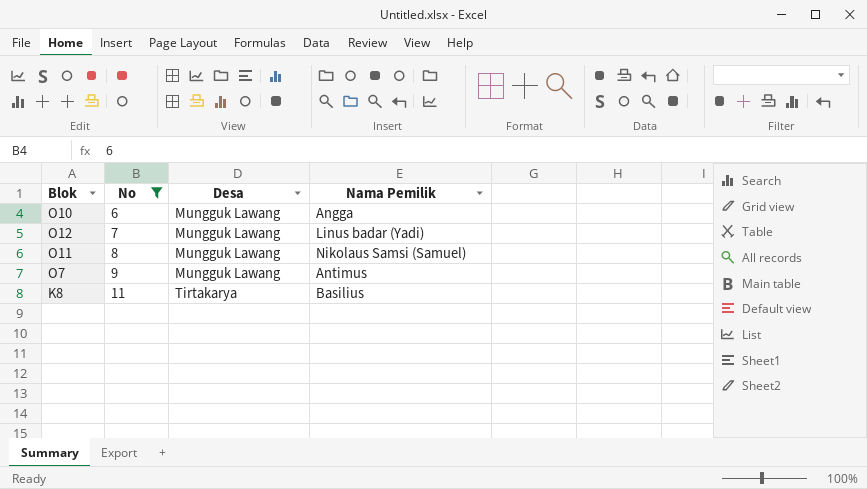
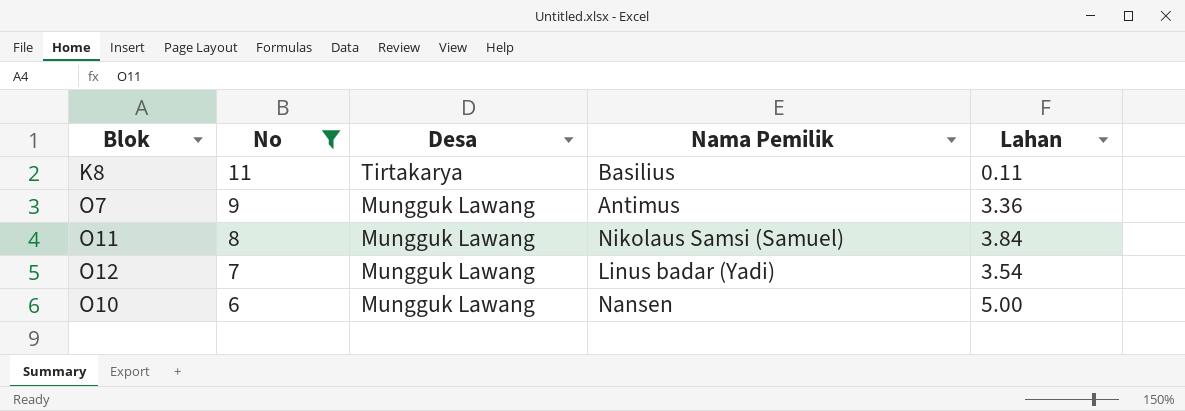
row order: No ascending -> No descending
column Lahan | position: none -> 5
O10 | Nama Pemilik: Angga -> Nansen

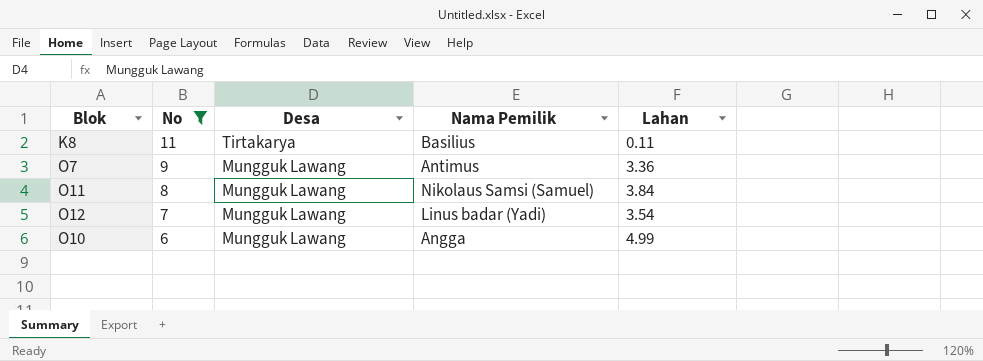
O10 | Nama Pemilik: Nansen -> Angga
O10 | Lahan: 5.00 -> 4.99

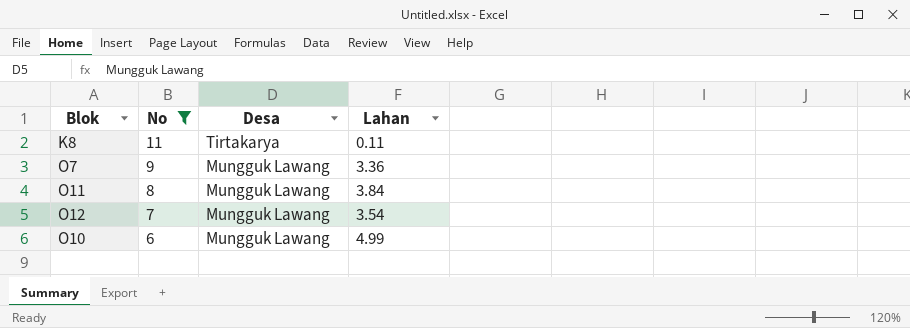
column Nama Pemilik | position: 4 -> none

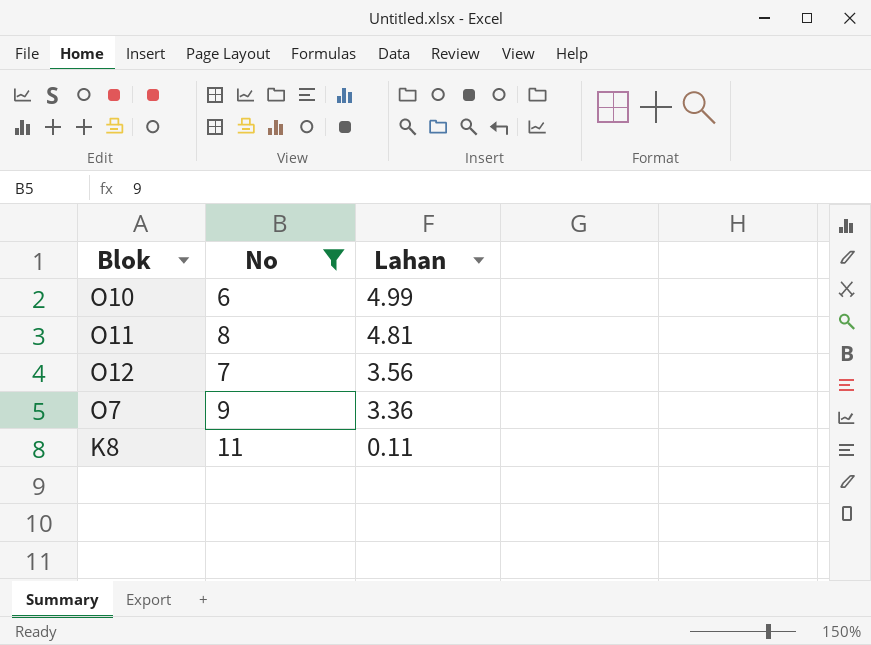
row order: No descending -> Lahan descending
column Desa | position: 3 -> none
O11 | Lahan: 3.84 -> 4.81
O12 | Lahan: 3.54 -> 3.56

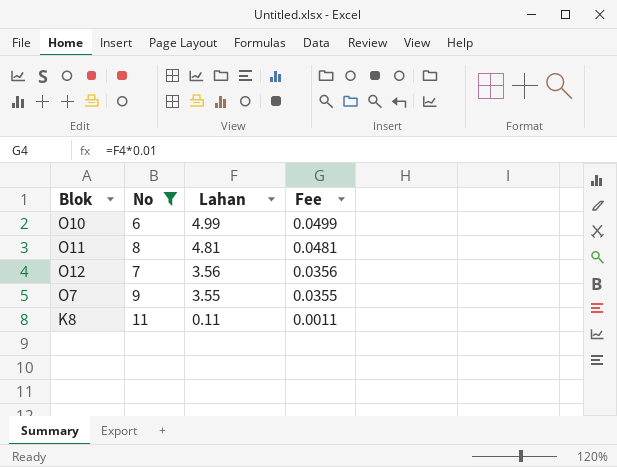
column Fee | formula: none -> [Lahan] * 0.01
O7 | Lahan: 3.36 -> 3.55

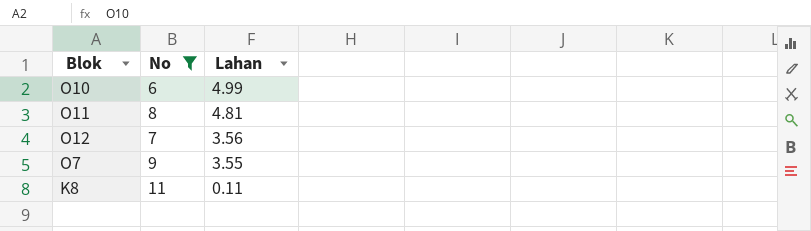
column Fee | formula: [Lahan] * 0.01 -> none

